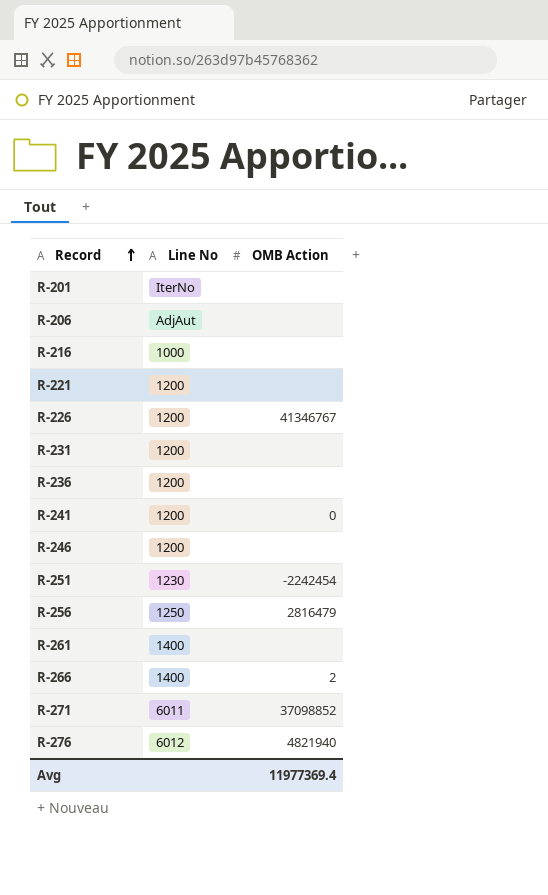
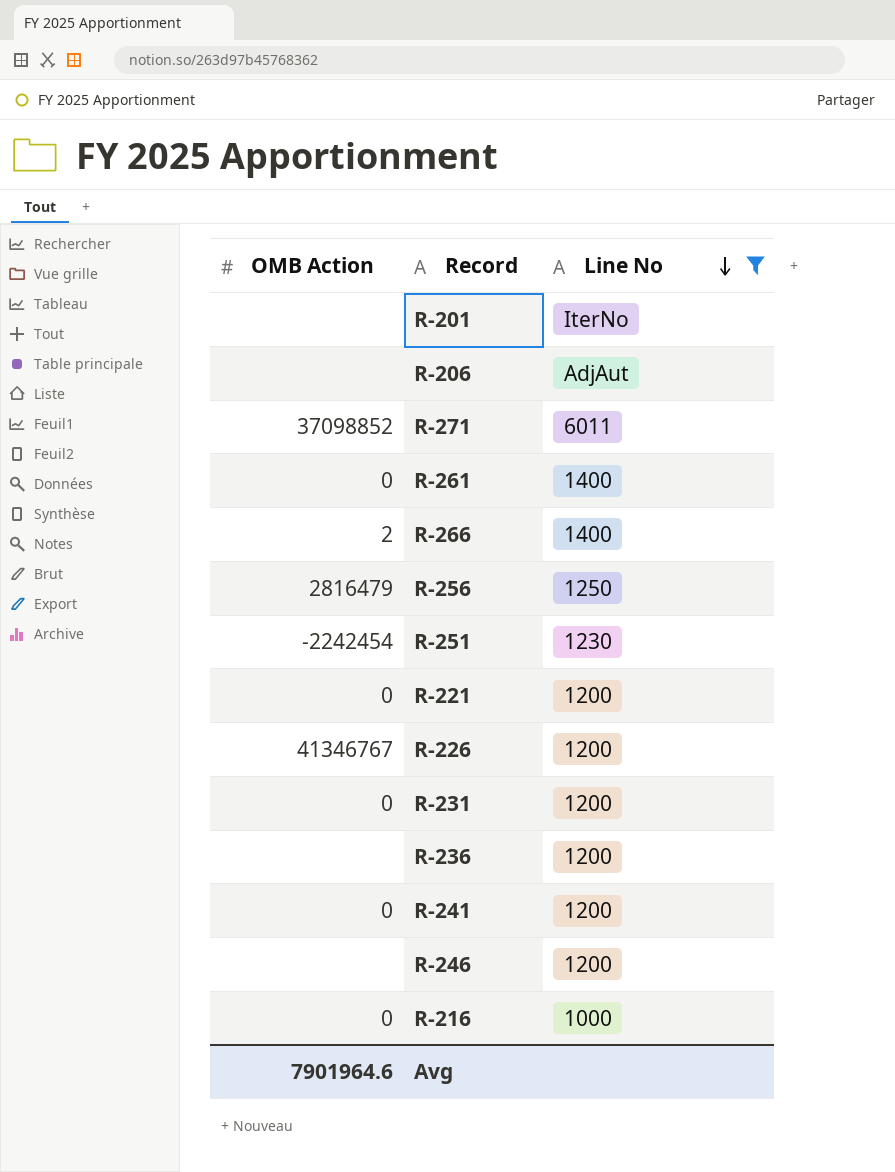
filter: none -> Line No != 6012
row order: Record ascending -> Line No descending
column OMB Action | position: 3 -> 1
R-261 | OMB Action: none -> 0
R-221 | OMB Action: none -> 0
R-231 | OMB Action: none -> 0
R-216 | OMB Action: none -> 0
Avg | OMB Action: 11977369.4 -> 7901964.6

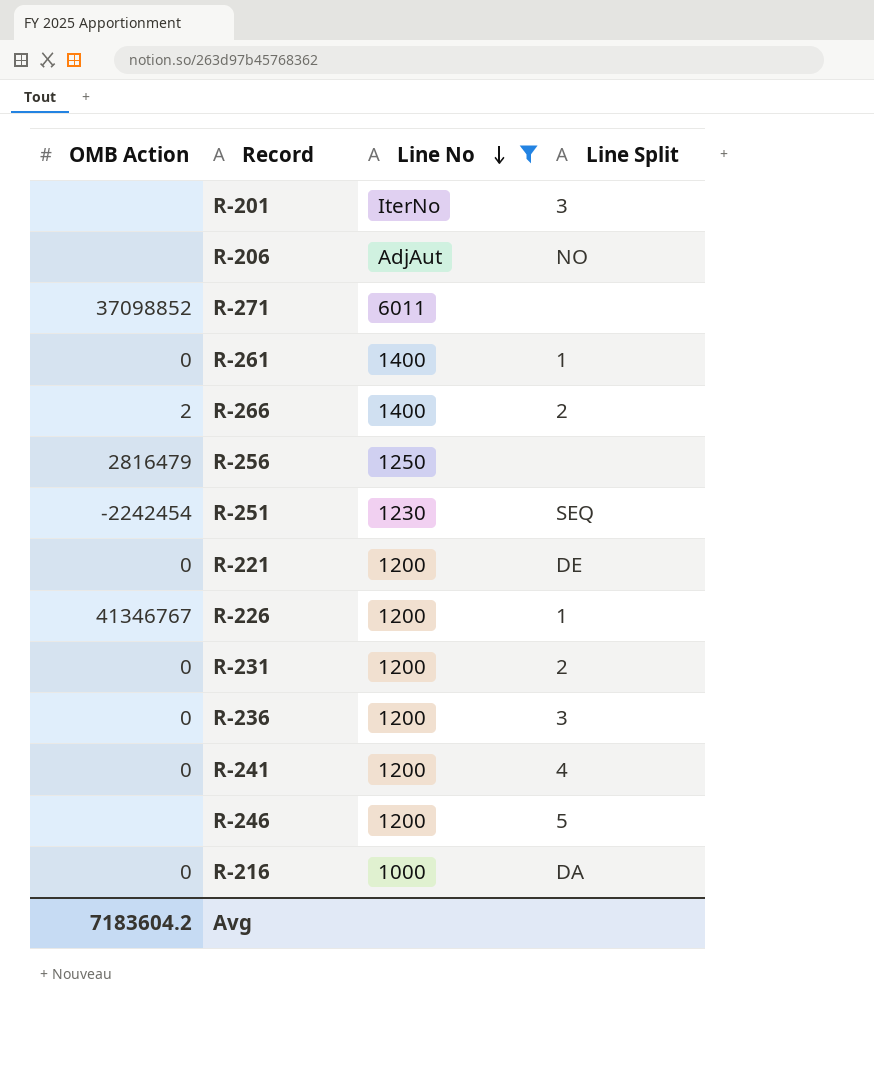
column Line Split | position: none -> 4
R-236 | OMB Action: none -> 0
Avg | OMB Action: 7901964.6 -> 7183604.2

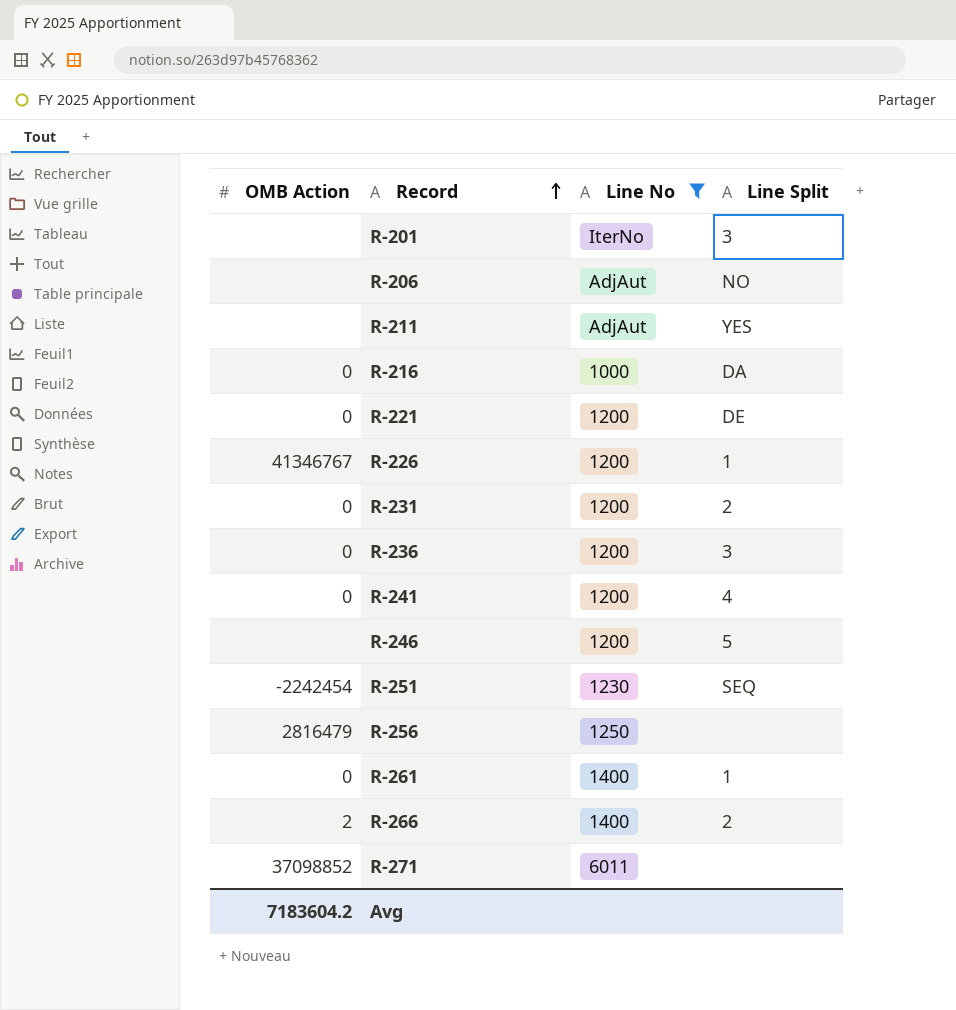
row order: Line No descending -> Record ascending
row R-211: none -> none | AdjAut | YES

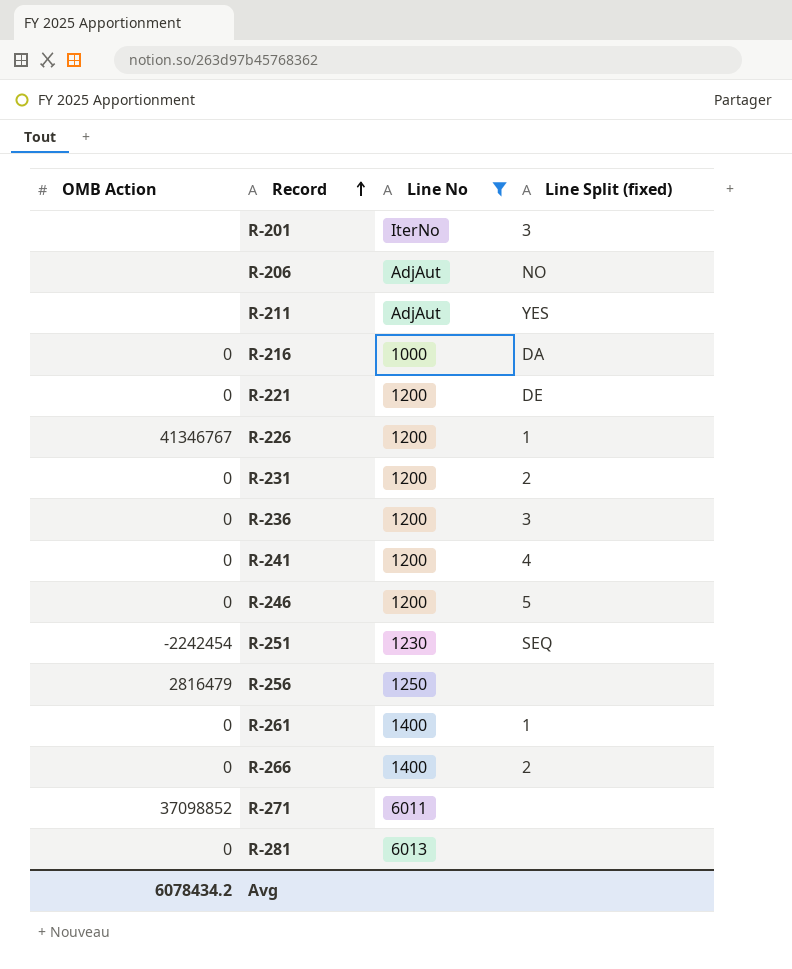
column name: Line Split -> Line Split (fixed)
R-246 | OMB Action: none -> 0
R-266 | OMB Action: 2 -> 0
row R-281: none -> 0 | 6013 | none
Avg | OMB Action: 7183604.2 -> 6078434.2

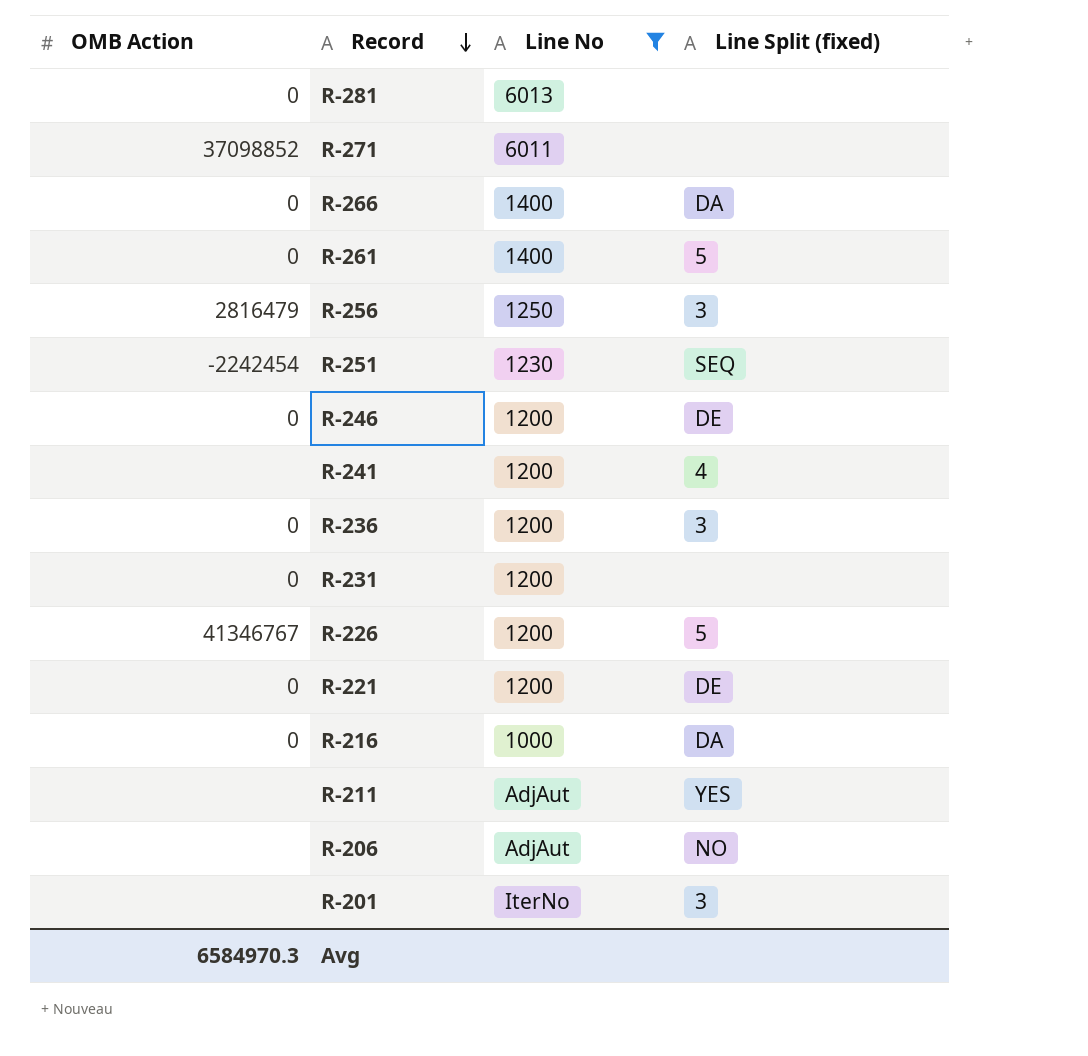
row order: Record ascending -> Record descending
R-266 | Line Split (fixed): 2 -> DA
R-261 | Line Split (fixed): 1 -> 5
R-256 | Line Split (fixed): none -> 3
R-246 | Line Split (fixed): 5 -> DE
R-241 | OMB Action: 0 -> none
R-231 | Line Split (fixed): 2 -> none
R-226 | Line Split (fixed): 1 -> 5
Avg | OMB Action: 6078434.2 -> 6584970.3

